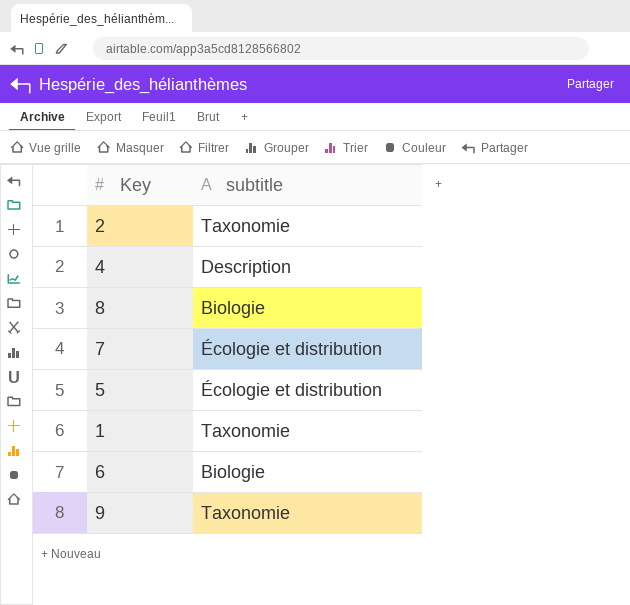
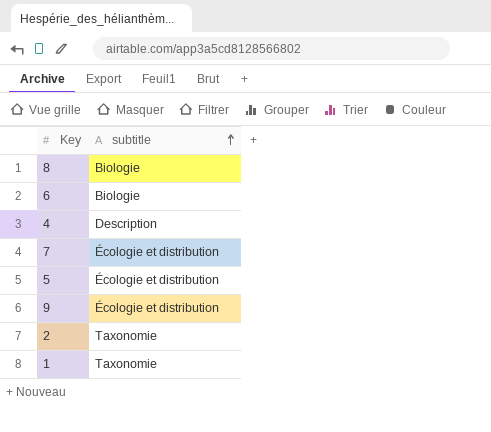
row order: none -> subtitle ascending
9 | subtitle: Taxonomie -> Écologie et distribution

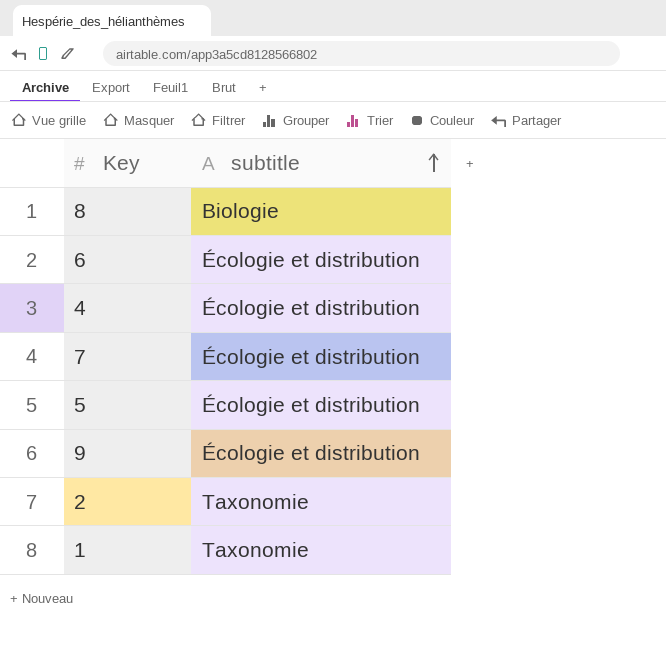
6 | subtitle: Biologie -> Écologie et distribution
4 | subtitle: Description -> Écologie et distribution

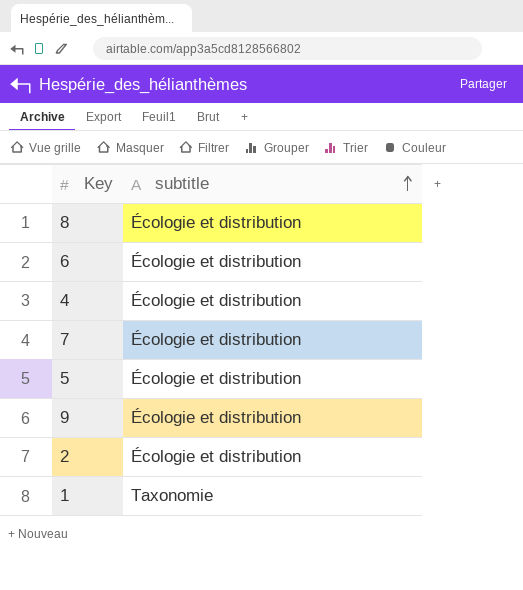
8 | subtitle: Biologie -> Écologie et distribution
2 | subtitle: Taxonomie -> Écologie et distribution

